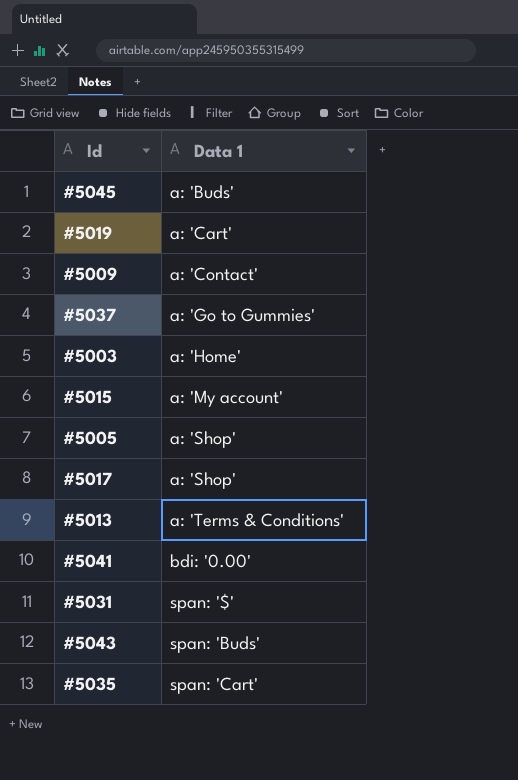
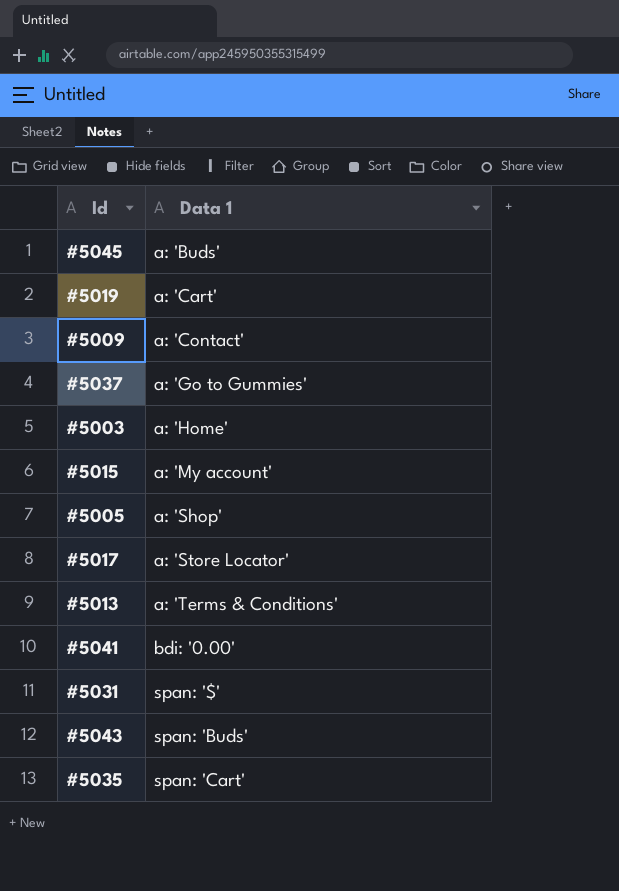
#5017 | Data 1: a: 'Shop' -> a: 'Store Locator'

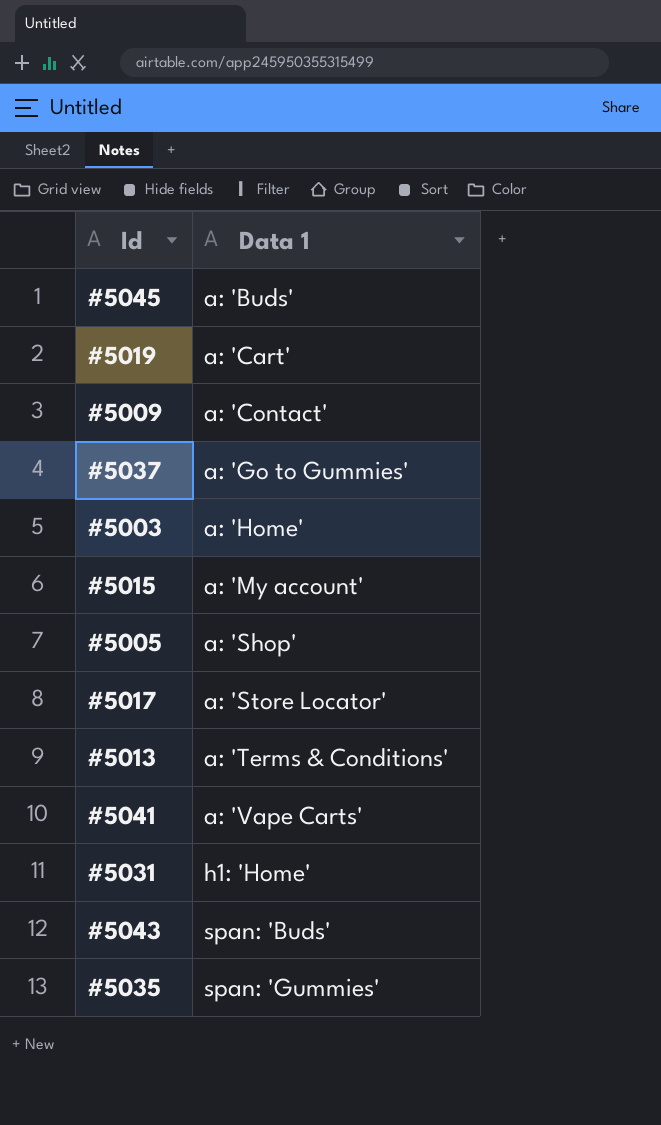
#5041 | Data 1: bdi: '0.00' -> a: 'Vape Carts'
#5031 | Data 1: span: '$' -> h1: 'Home'
#5035 | Data 1: span: 'Cart' -> span: 'Gummies'

